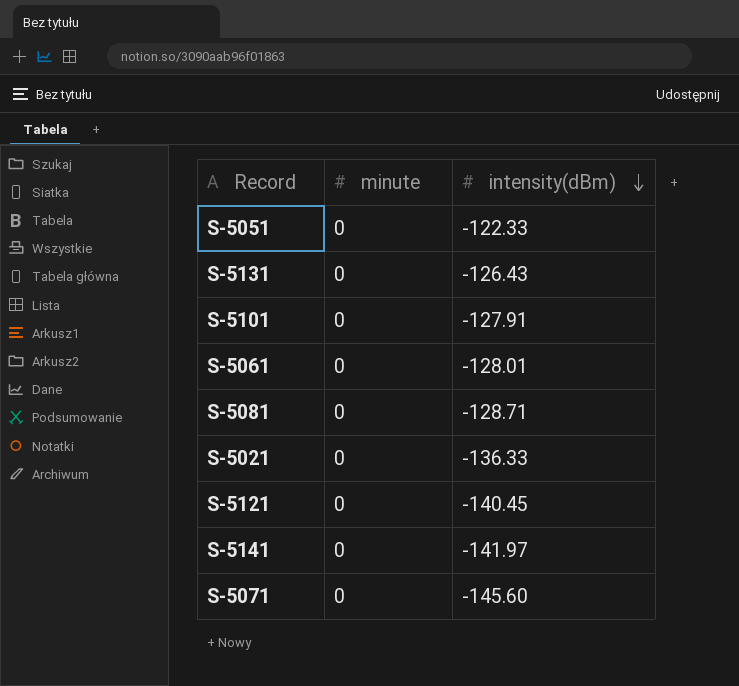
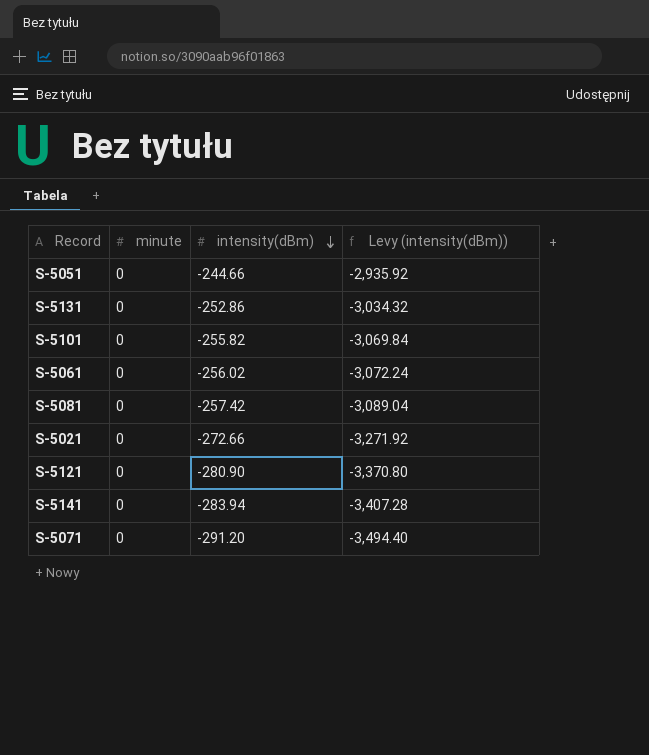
column Levy (intensity(dBm)) | formula: none -> [intensity(dBm)] * 12
S-5051 | intensity(dBm): -122.33 -> -244.66
S-5131 | intensity(dBm): -126.43 -> -252.86
S-5101 | intensity(dBm): -127.91 -> -255.82
S-5061 | intensity(dBm): -128.01 -> -256.02
S-5081 | intensity(dBm): -128.71 -> -257.42
S-5021 | intensity(dBm): -136.33 -> -272.66
S-5121 | intensity(dBm): -140.45 -> -280.90
S-5141 | intensity(dBm): -141.97 -> -283.94
S-5071 | intensity(dBm): -145.60 -> -291.20

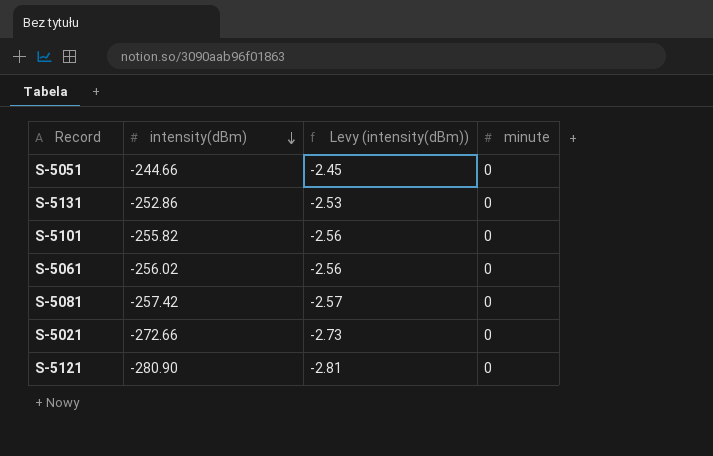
column Levy (intensity(dBm)) | formula: [intensity(dBm)] * 12 -> [intensity(dBm)] * 0.01
column minute | position: 2 -> 4
row S-5141: 0 | -283.94 | -3,407.28 -> none
row S-5071: 0 | -291.20 | -3,494.40 -> none

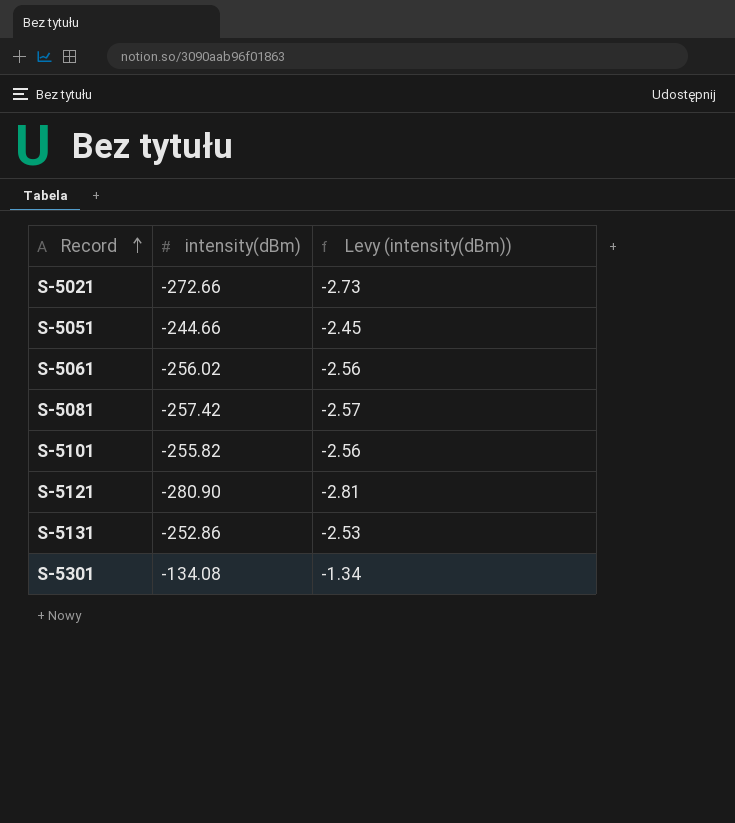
row order: intensity(dBm) descending -> Record ascending
column minute | position: 4 -> none
row S-5301: none -> -134.08 | -1.34

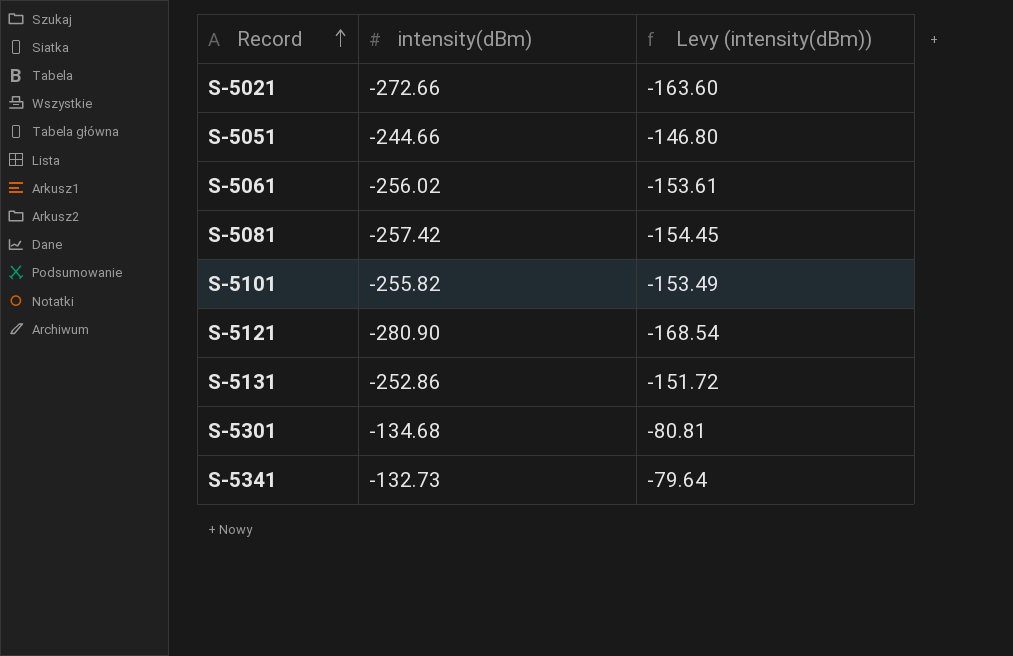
column Levy (intensity(dBm)) | formula: [intensity(dBm)] * 0.01 -> [intensity(dBm)] * 0.6
S-5301 | intensity(dBm): -134.08 -> -134.68
row S-5341: none -> -132.73 | -79.64

